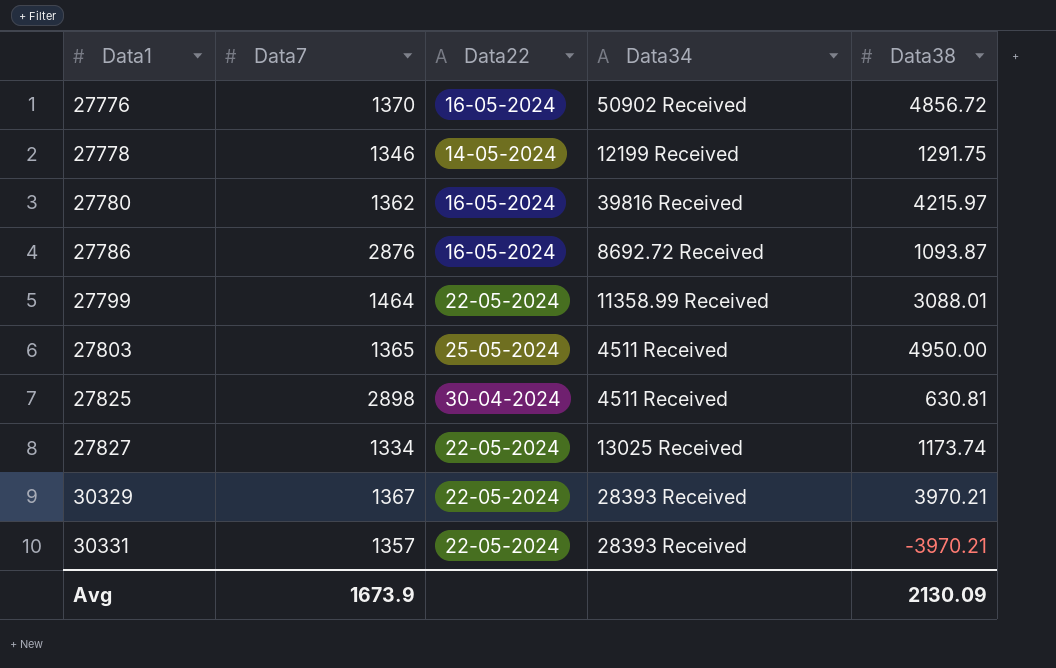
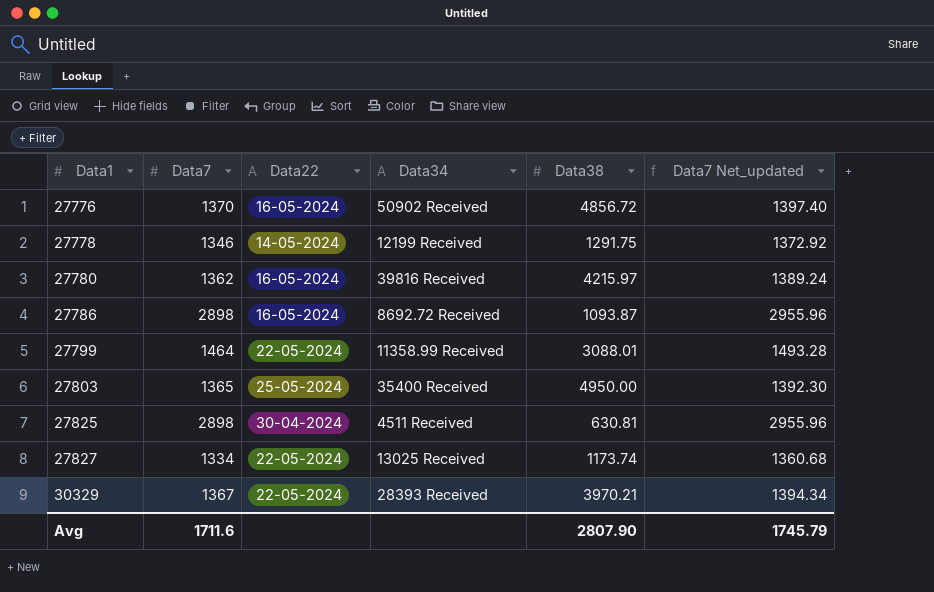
column Data7 Net_updated | formula: none -> [Data7] * 1.02
row 30331: 1357 | 22-05-2024 | 28393 Received | -3970.21 -> none
27786 | Data7: 2876 -> 2898
27803 | Data34: 4511 Received -> 35400 Received
Avg | Data7: 1673.9 -> 1711.6
Avg | Data38: 2130.09 -> 2807.90

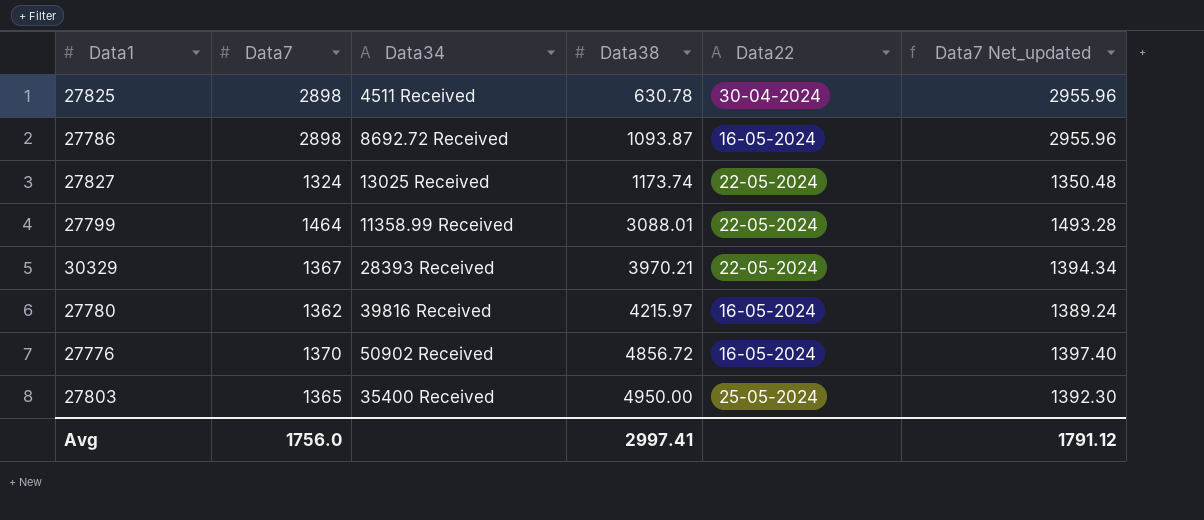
row order: Data1 ascending -> Data38 ascending
column Data22 | position: 3 -> 5
row 27778: 1346 | 14-05-2024 | 12199 Received | 1291.75 | 1372.92 -> none
27825 | Data38: 630.81 -> 630.78
27827 | Data7: 1334 -> 1324
27827 | Data7 Net_updated: 1360.68 -> 1350.48
Avg | Data7: 1711.6 -> 1756.0
Avg | Data38: 2807.90 -> 2997.41
Avg | Data7 Net_updated: 1745.79 -> 1791.12

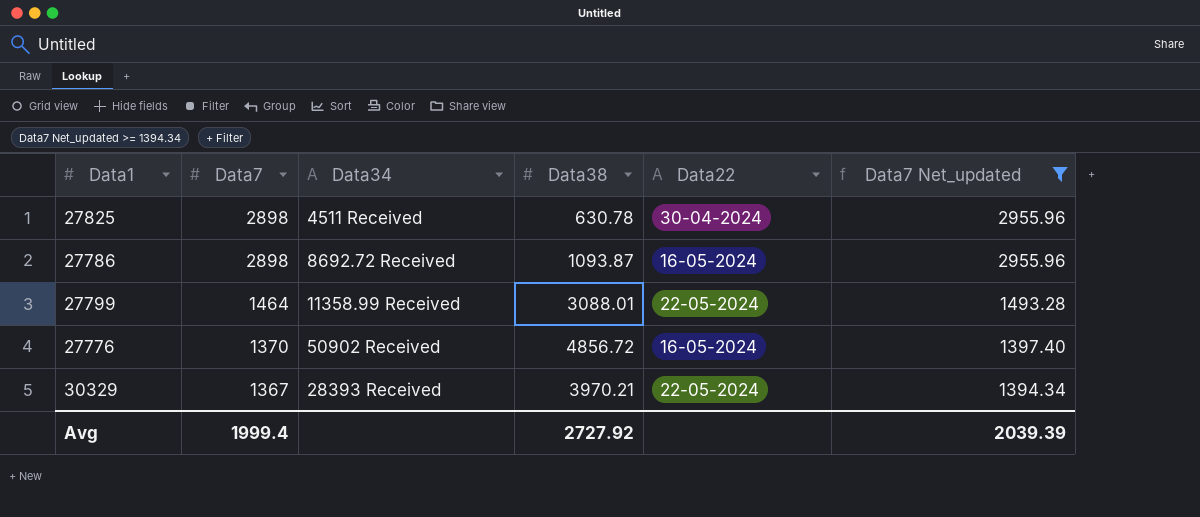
filter: none -> Data7 Net_updated >= 1394.34
row order: Data38 ascending -> Data7 descending
Avg | Data7: 1756.0 -> 1999.4
Avg | Data38: 2997.41 -> 2727.92
Avg | Data7 Net_updated: 1791.12 -> 2039.39

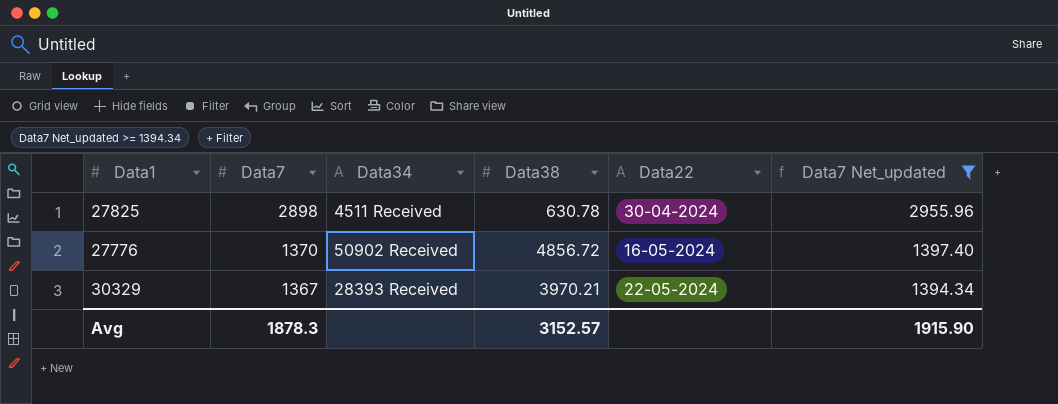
row 27786: 2898 | 8692.72 Received | 1093.87 | 16-05-2024 | 2955.96 -> none
row 27799: 1464 | 11358.99 Received | 3088.01 | 22-05-2024 | 1493.28 -> none
Avg | Data7: 1999.4 -> 1878.3
Avg | Data38: 2727.92 -> 3152.57
Avg | Data7 Net_updated: 2039.39 -> 1915.90

